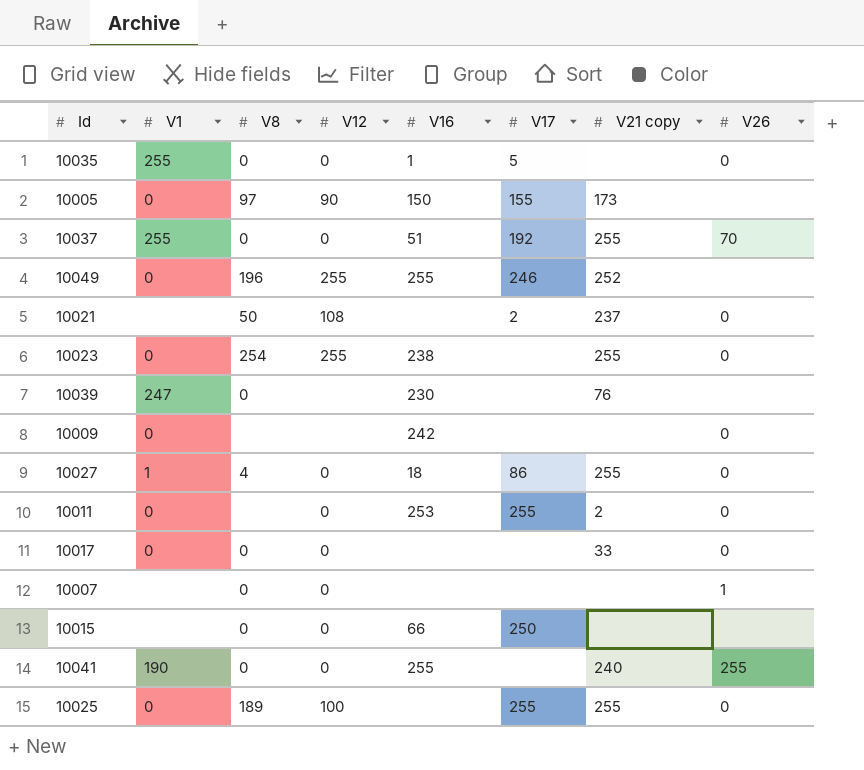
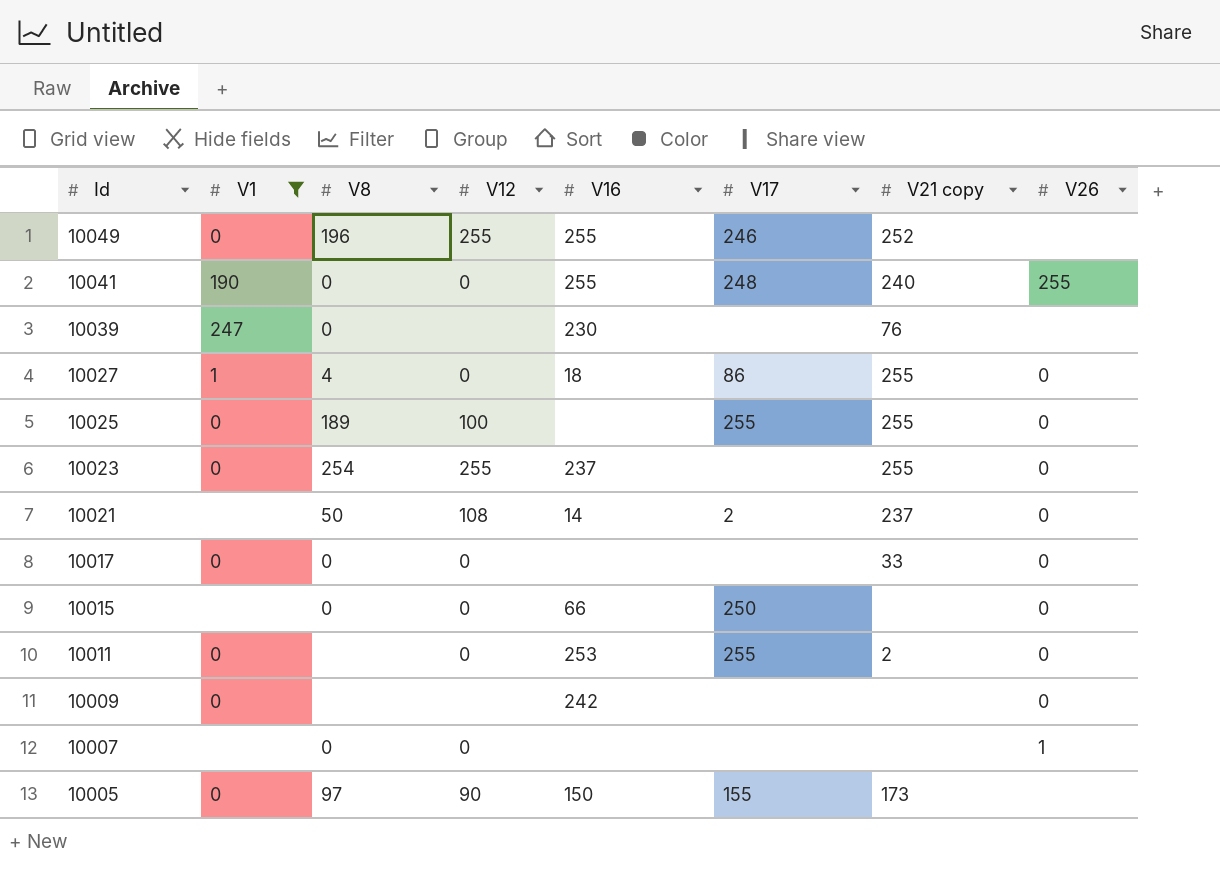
filter: none -> V1 != 255
row order: none -> Id descending
10041 | V17: none -> 248
10023 | V16: 238 -> 237
10021 | V16: none -> 14
10015 | V26: none -> 0

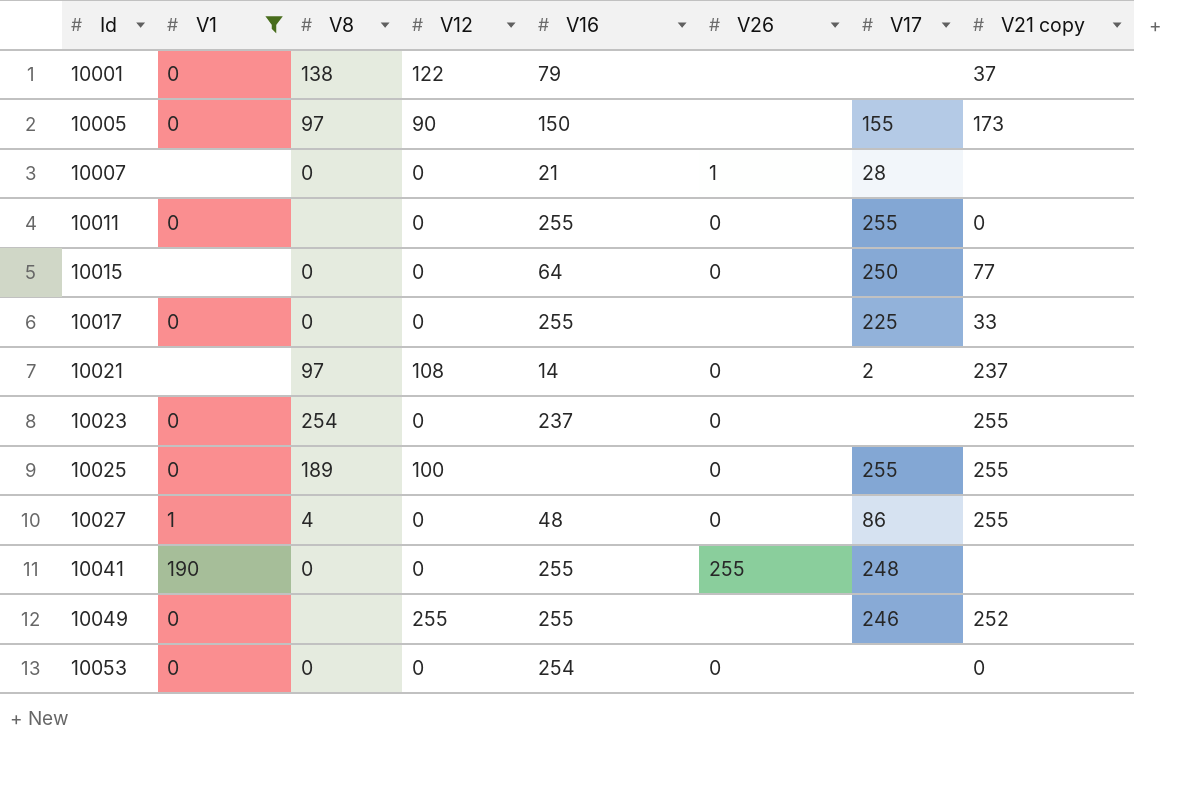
row order: Id descending -> Id ascending
column V26 | position: 8 -> 6
row 10039: 247 | 0 | none | 230 | none | 76 | none -> none
row 10009: 0 | none | none | 242 | none | none | 0 -> none
row 10001: none -> 0 | 138 | 122 | 79 | none | none | 37
10007 | V16: none -> 21
10007 | V17: none -> 28
10011 | V16: 253 -> 255
10011 | V21 copy: 2 -> 0
10015 | V16: 66 -> 64
10015 | V21 copy: none -> 77
10017 | V16: none -> 255
10017 | V26: 0 -> none
10017 | V17: none -> 225
10021 | V8: 50 -> 97
10023 | V12: 255 -> 0
10027 | V16: 18 -> 48
10041 | V21 copy: 240 -> none
10049 | V8: 196 -> none
row 10053: none -> 0 | 0 | 0 | 254 | 0 | none | 0

